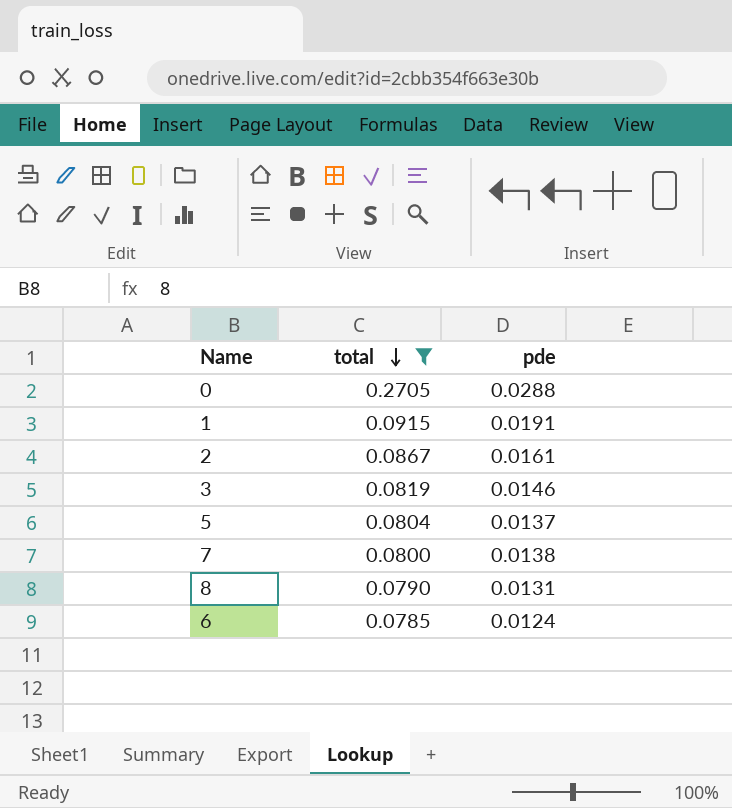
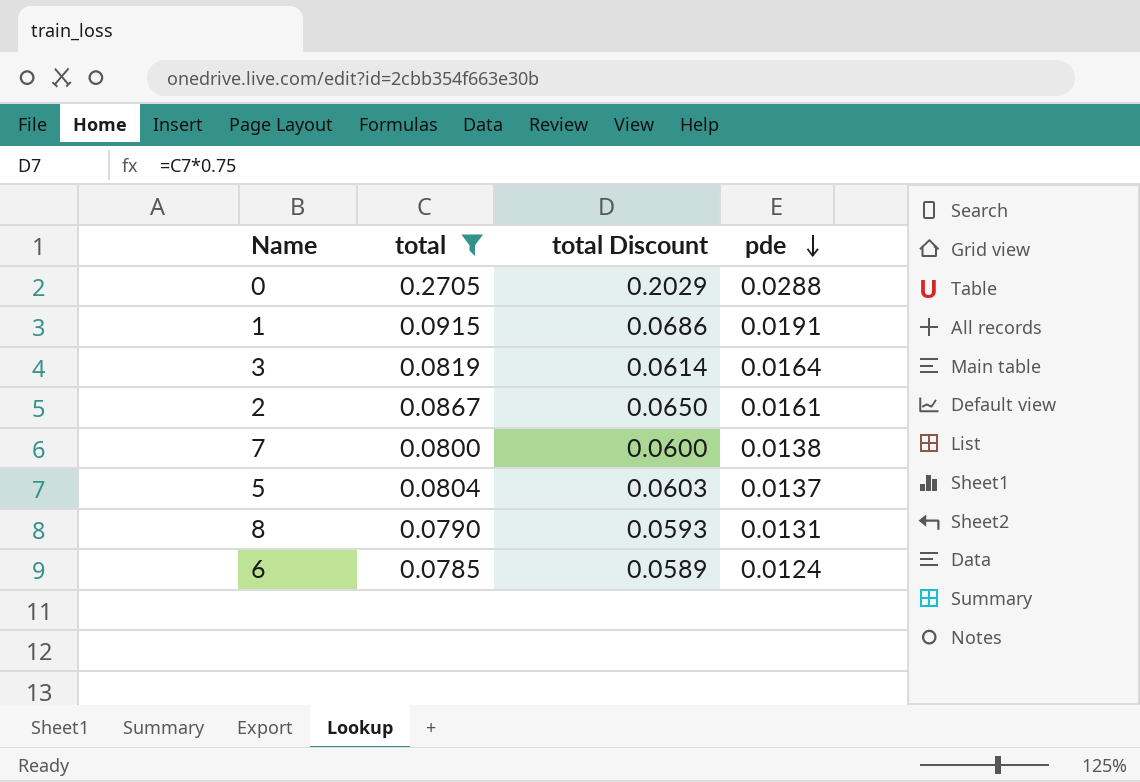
row order: total descending -> pde descending
column total Discount | formula: none -> [total] * 0.75
3 | pde: 0.0146 -> 0.0164

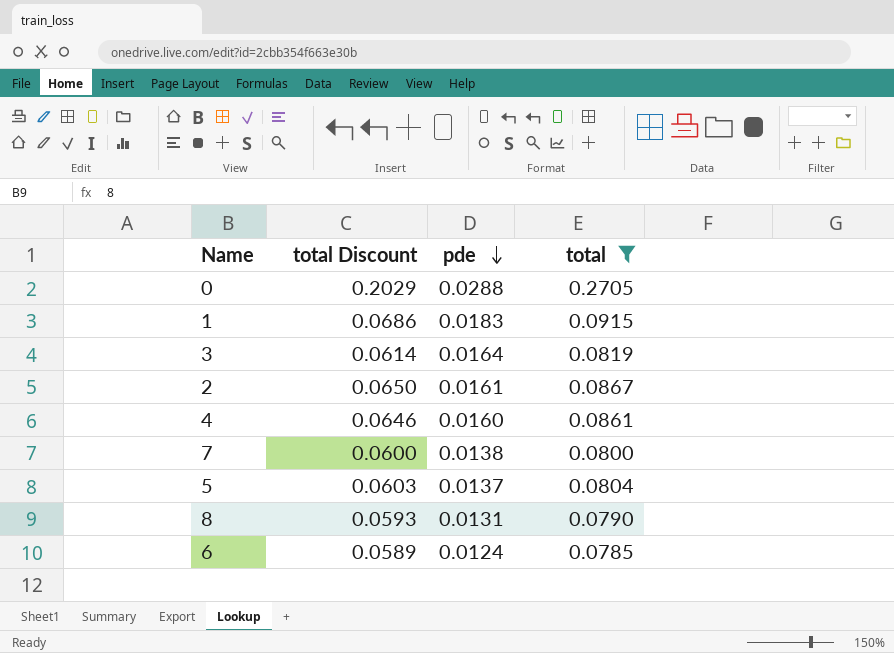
column total | position: 2 -> 4
1 | pde: 0.0191 -> 0.0183
row 4: none -> 0.0646 | 0.0160 | 0.0861

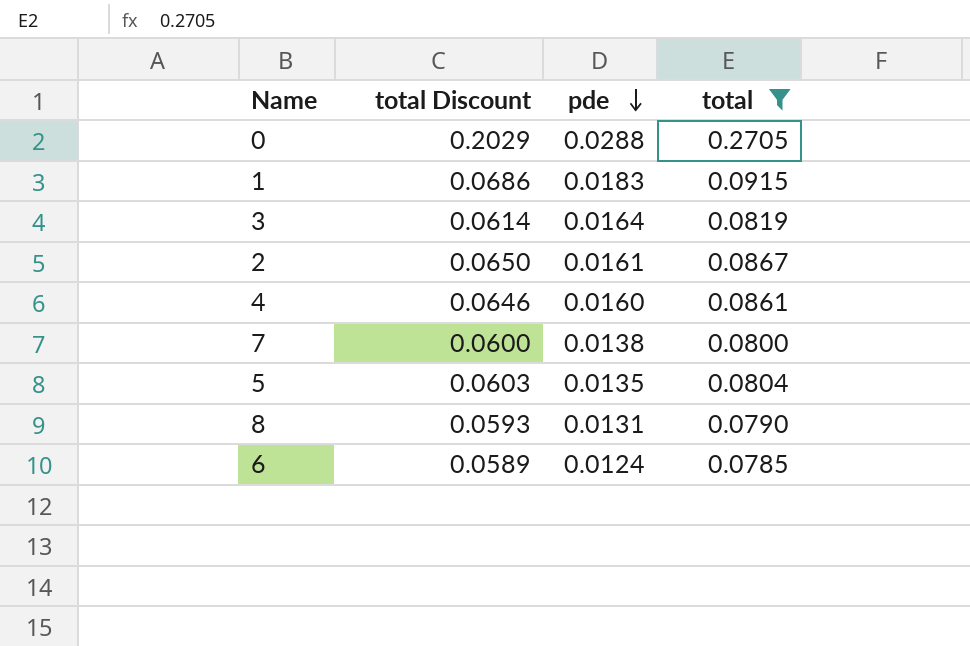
5 | pde: 0.0137 -> 0.0135

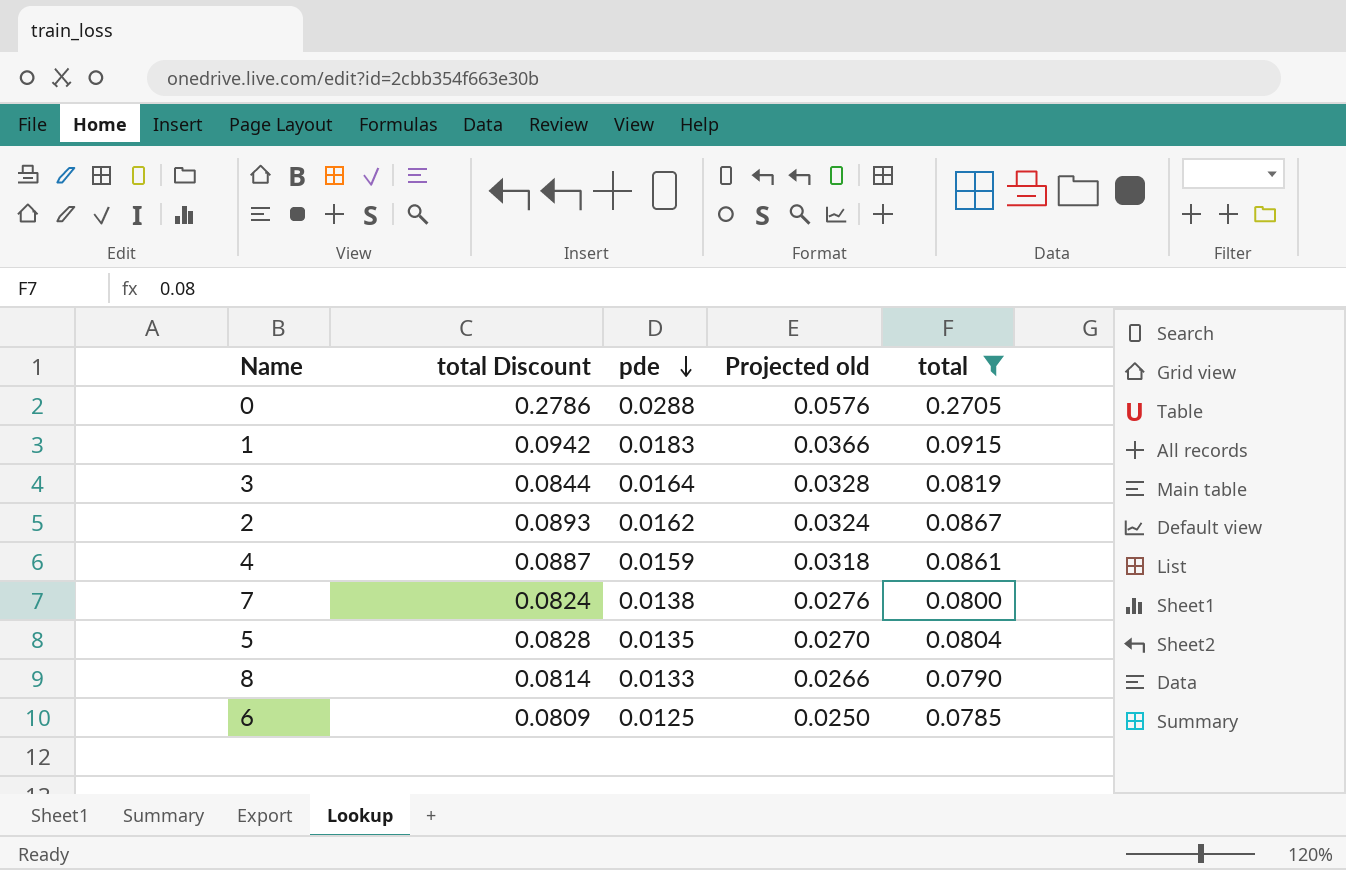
column total Discount | formula: [total] * 0.75 -> [total] * 1.03
column Projected old | formula: none -> [pde] * 2
2 | pde: 0.0161 -> 0.0162
4 | pde: 0.0160 -> 0.0159
8 | pde: 0.0131 -> 0.0133
6 | pde: 0.0124 -> 0.0125

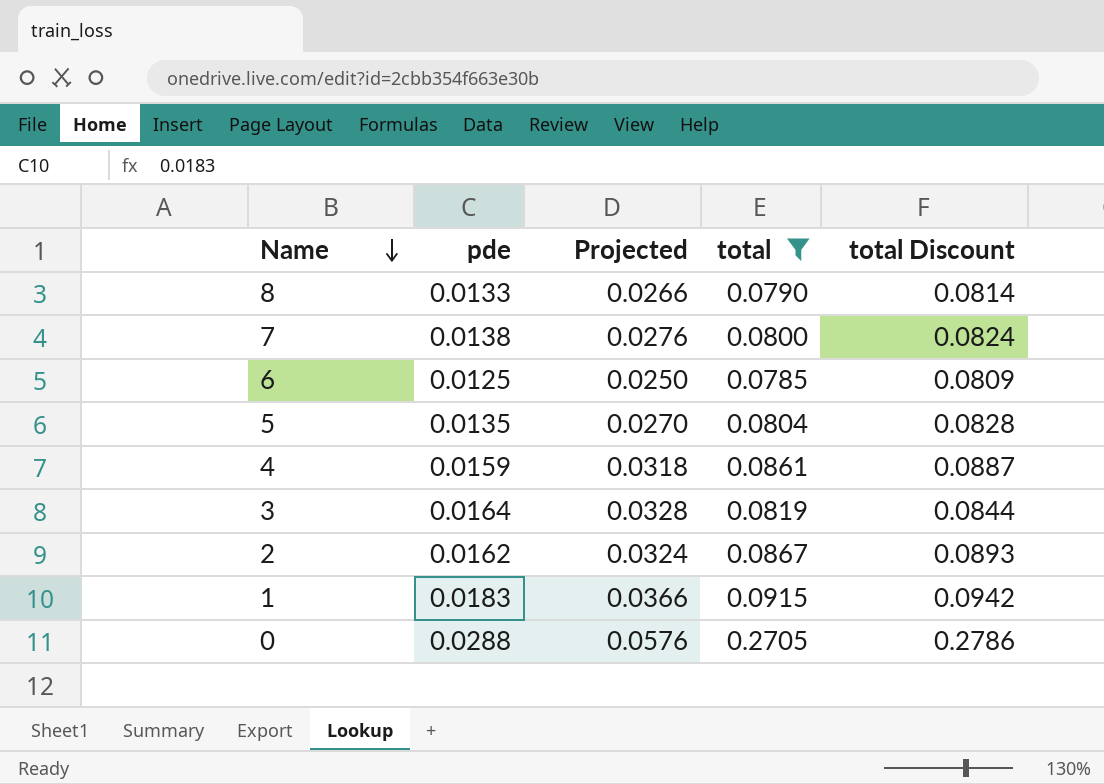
row order: pde descending -> Name descending
column name: Projected old -> Projected
column total Discount | position: 2 -> 5

